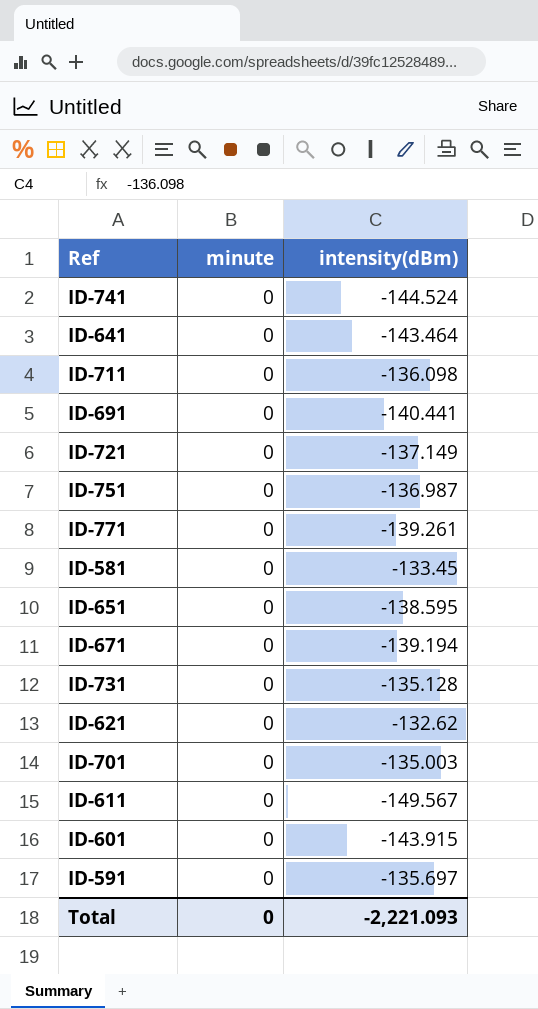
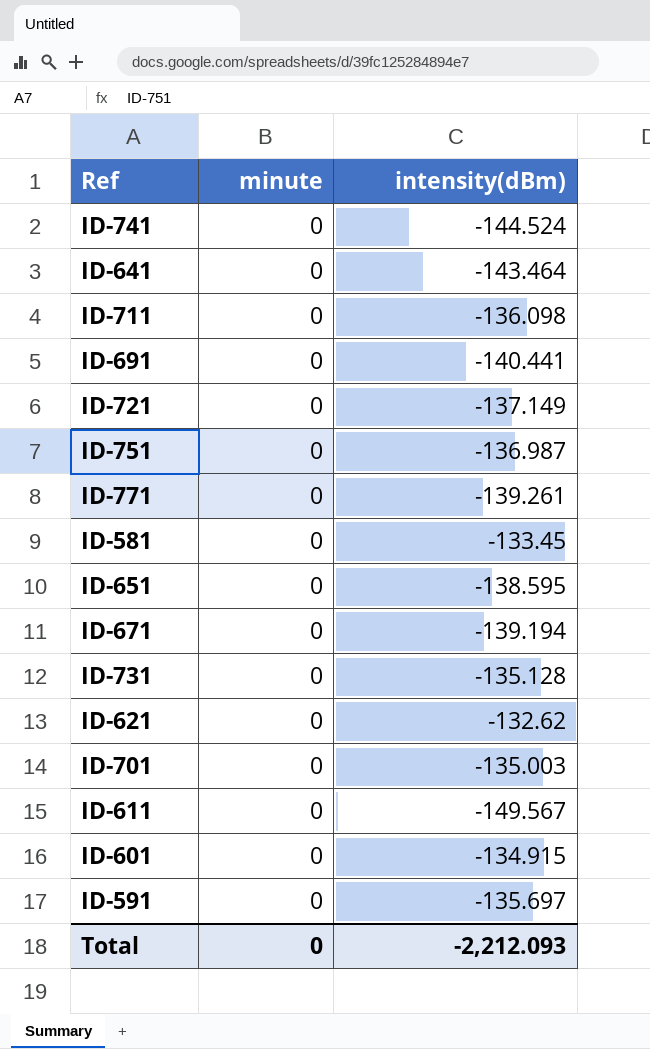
ID-601 | intensity(dBm): -143.915 -> -134.915
Total | intensity(dBm): -2,221.093 -> -2,212.093

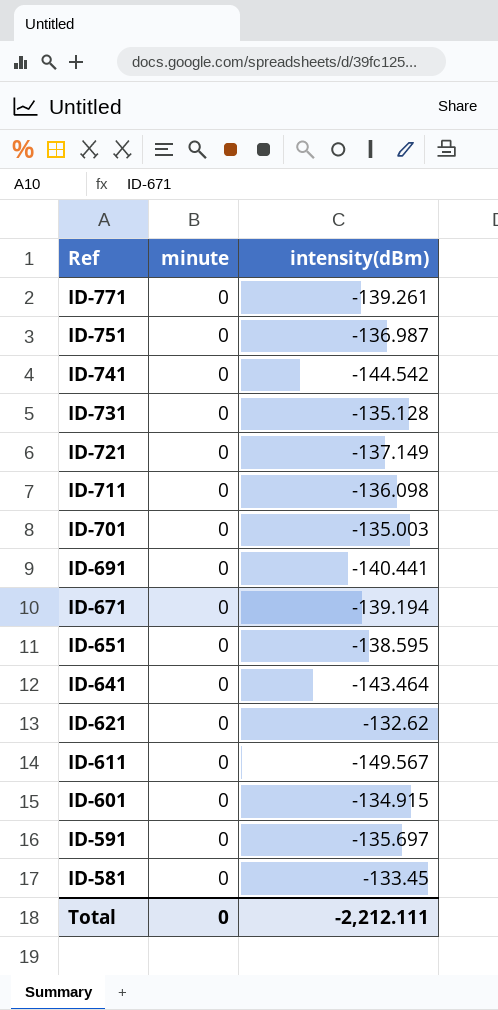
row order: none -> Ref descending
ID-741 | intensity(dBm): -144.524 -> -144.542
Total | intensity(dBm): -2,212.093 -> -2,212.111

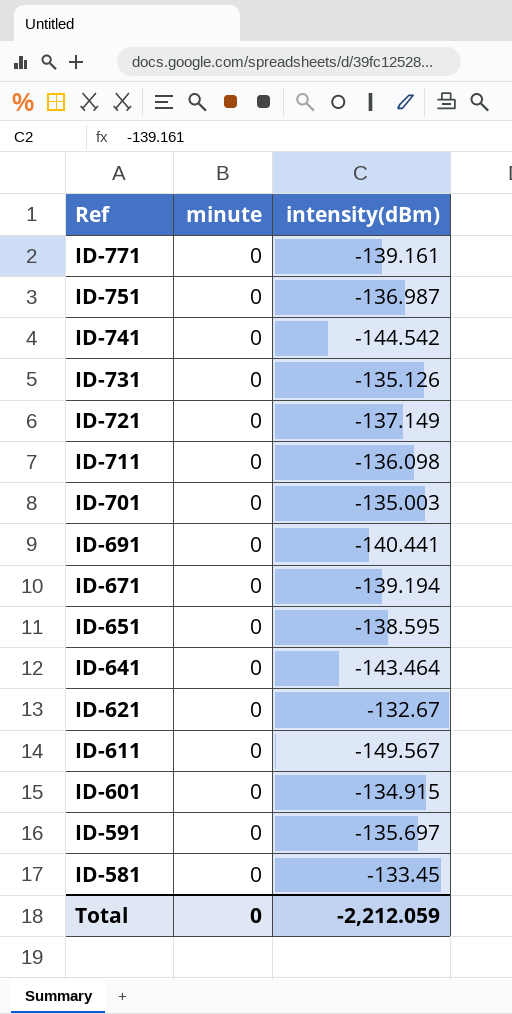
ID-771 | intensity(dBm): -139.261 -> -139.161
ID-731 | intensity(dBm): -135.128 -> -135.126
ID-621 | intensity(dBm): -132.62 -> -132.67
Total | intensity(dBm): -2,212.111 -> -2,212.059

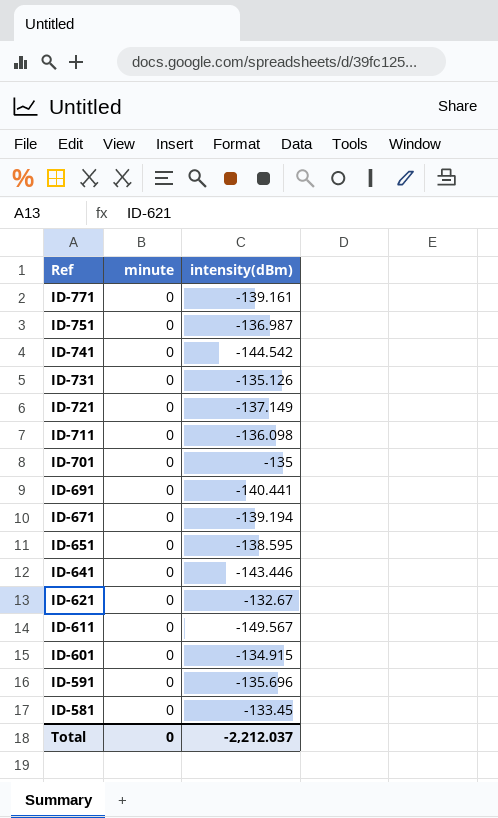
ID-701 | intensity(dBm): -135.003 -> -135
ID-641 | intensity(dBm): -143.464 -> -143.446
ID-591 | intensity(dBm): -135.697 -> -135.696
Total | intensity(dBm): -2,212.059 -> -2,212.037

